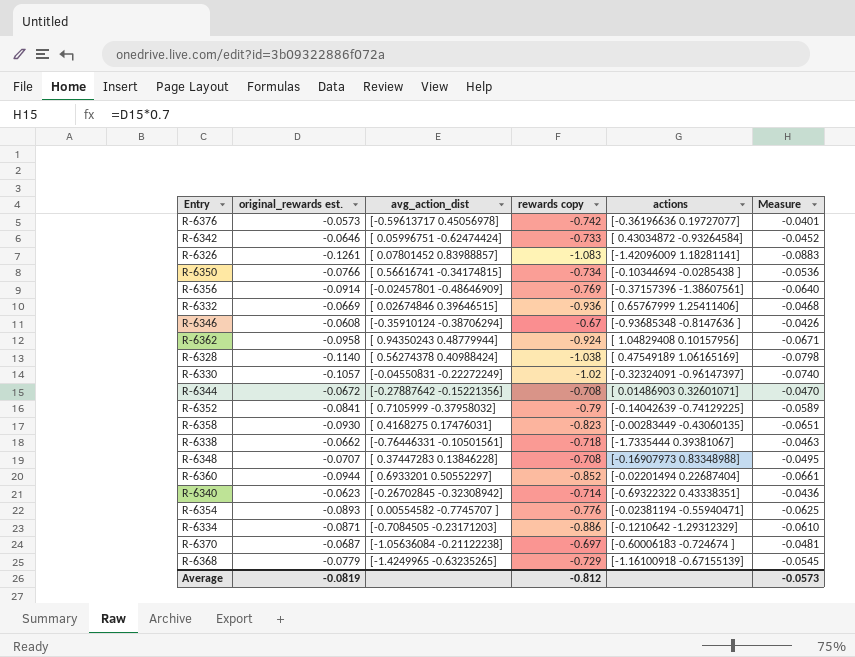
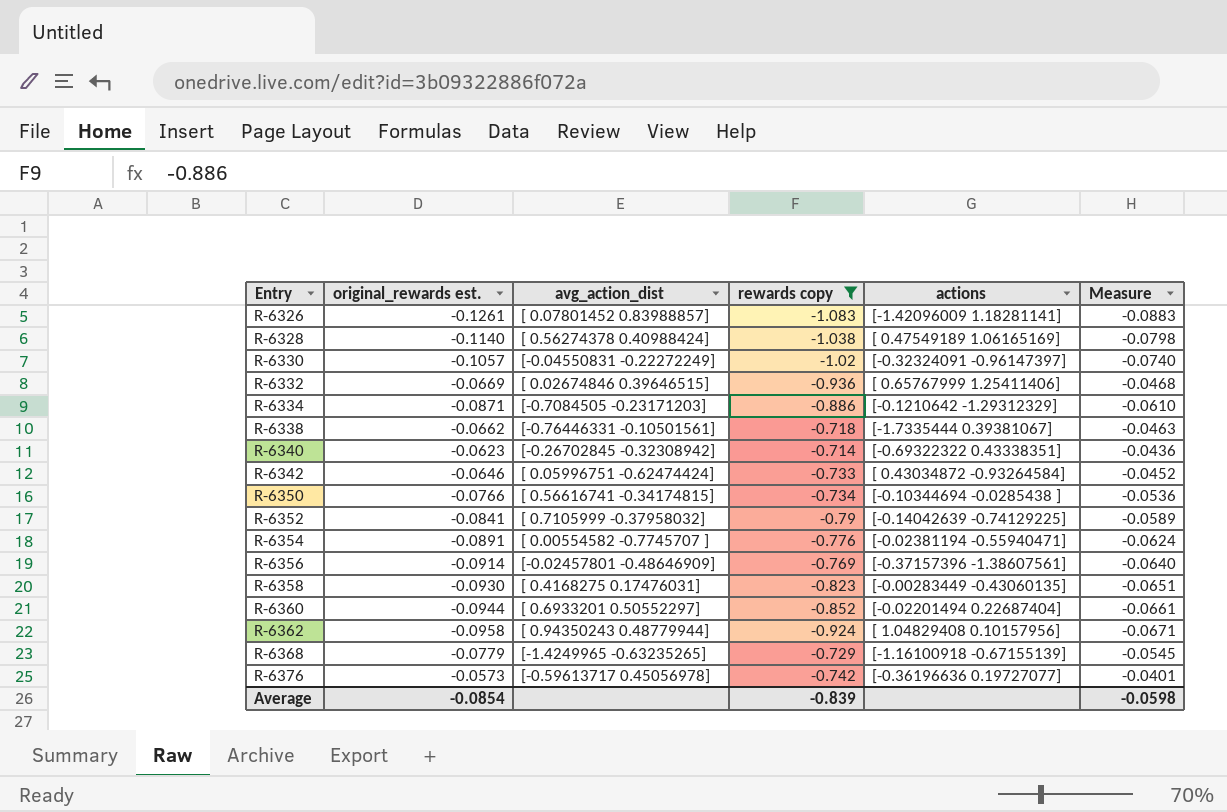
filter: none -> rewards copy <= -0.714
row order: none -> Entry ascending
R-6354 | original_rewards est.: -0.0893 -> -0.0891
R-6354 | Measure: -0.0625 -> -0.0624
Average | original_rewards est.: -0.0819 -> -0.0854
Average | rewards copy: -0.812 -> -0.839
Average | Measure: -0.0573 -> -0.0598

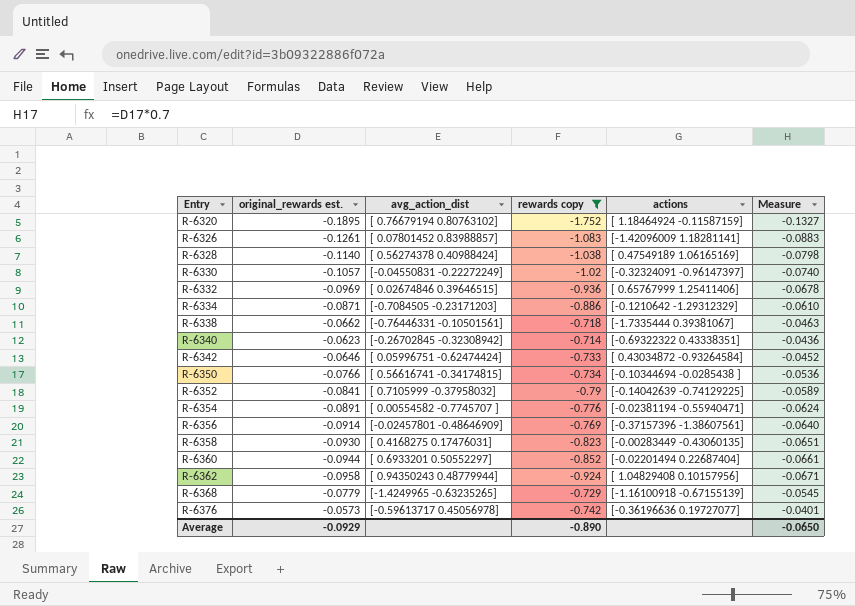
row R-6320: none -> -0.1895 | [ 0.76679194 0.80763102] | -1.752 | [ 1.18464924 -0.11587159] | -0.1327
R-6332 | original_rewards est.: -0.0669 -> -0.0969
R-6332 | Measure: -0.0468 -> -0.0678
Average | original_rewards est.: -0.0854 -> -0.0929
Average | rewards copy: -0.839 -> -0.890
Average | Measure: -0.0598 -> -0.0650

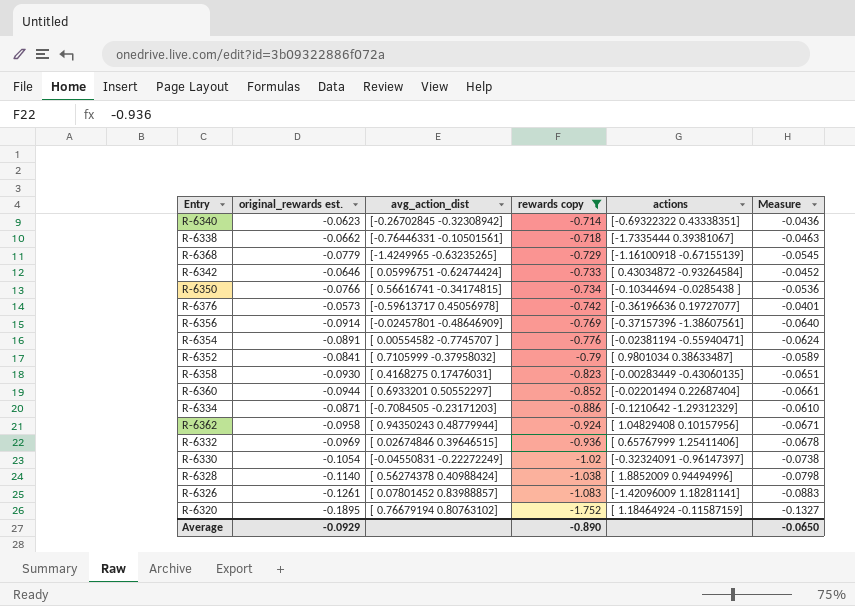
row order: Entry ascending -> rewards copy descending
R-6352 | actions: [-0.14042639 -0.74129225] -> [ 0.9801034 0.38633487]
R-6330 | original_rewards est.: -0.1057 -> -0.1054
R-6330 | Measure: -0.0740 -> -0.0738
R-6328 | actions: [ 0.47549189 1.06165169] -> [ 1.8852009 0.94494996]

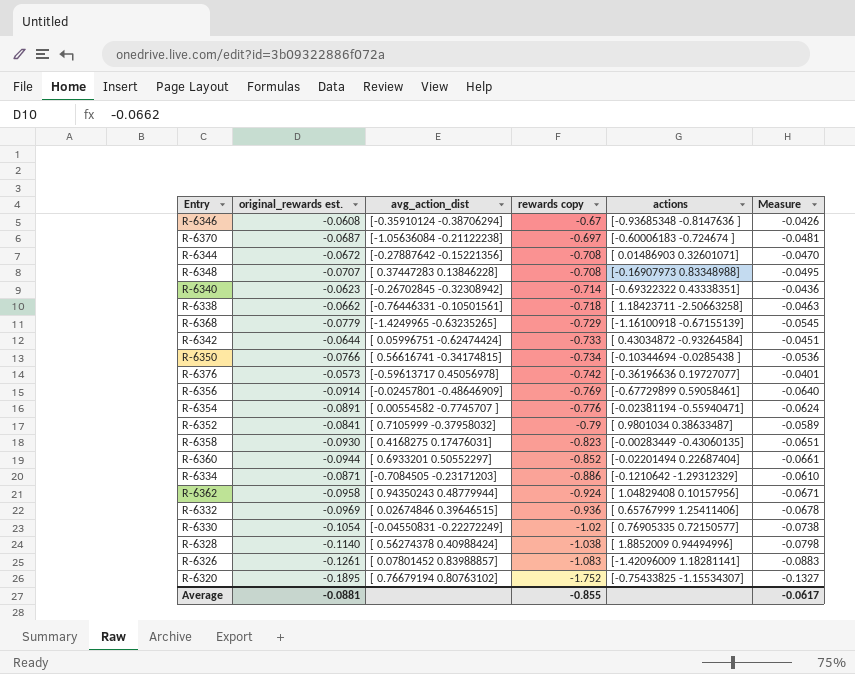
filter: rewards copy <= -0.714 -> none
R-6338 | actions: [-1.7335444 0.39381067] -> [ 1.18423711 -2.50663258]
R-6342 | original_rewards est.: -0.0646 -> -0.0644
R-6342 | Measure: -0.0452 -> -0.0451
R-6356 | actions: [-0.37157396 -1.38607561] -> [-0.67729899 0.59058461]
R-6330 | actions: [-0.32324091 -0.96147397] -> [ 0.76905335 0.72150577]
R-6320 | actions: [ 1.18464924 -0.11587159] -> [-0.75433825 -1.15534307]
Average | original_rewards est.: -0.0929 -> -0.0881
Average | rewards copy: -0.890 -> -0.855
Average | Measure: -0.0650 -> -0.0617

